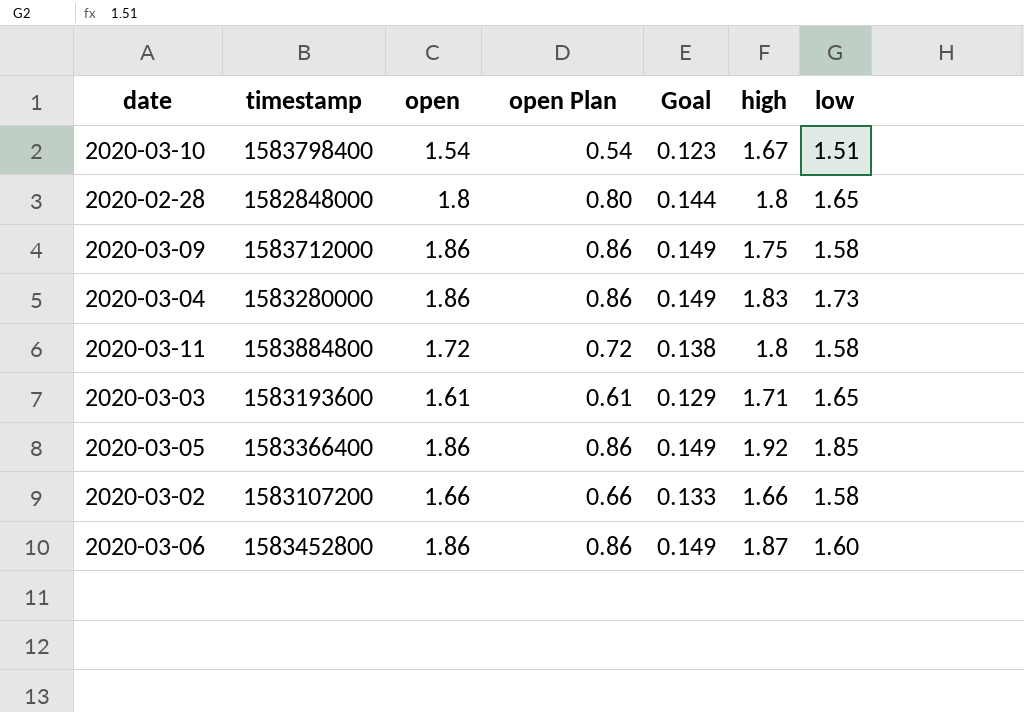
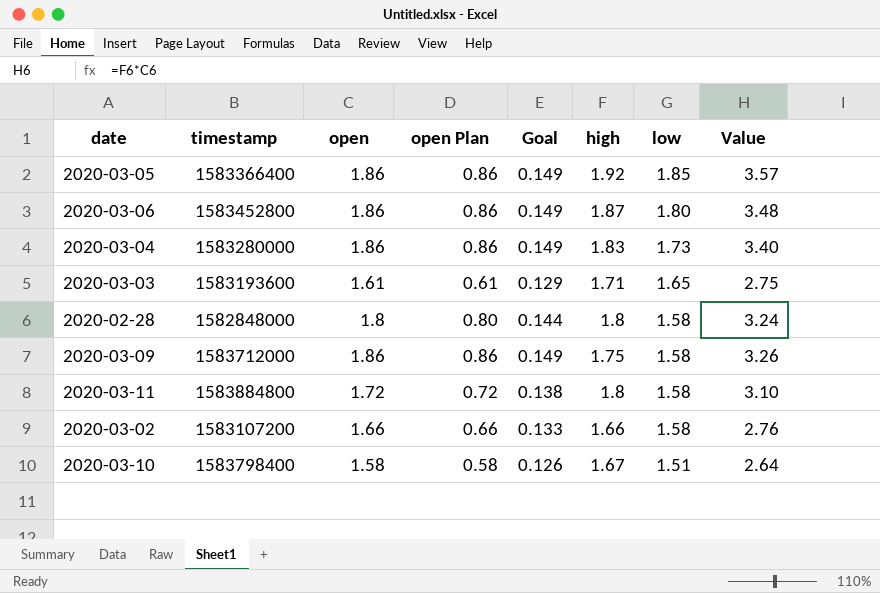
row order: none -> low descending
column Value | formula: none -> [open] * [high]
2020-03-06 | low: 1.60 -> 1.80
2020-02-28 | low: 1.65 -> 1.58
2020-03-10 | open: 1.54 -> 1.58
2020-03-10 | open Plan: 0.54 -> 0.58
2020-03-10 | Goal: 0.123 -> 0.126

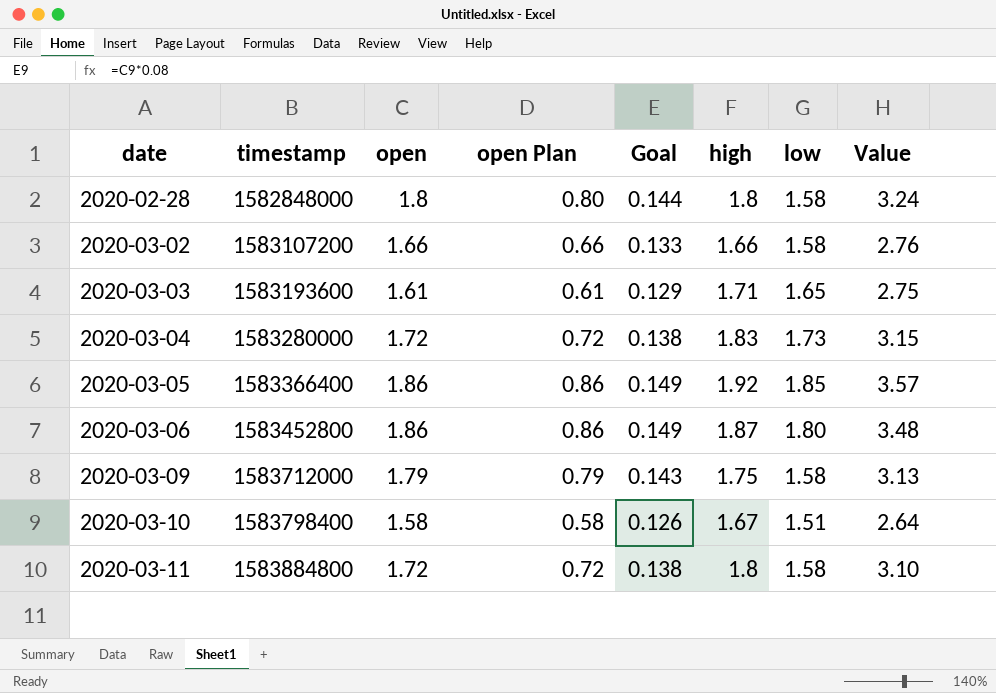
row order: low descending -> date ascending
2020-03-04 | open: 1.86 -> 1.72
2020-03-04 | open Plan: 0.86 -> 0.72
2020-03-04 | Goal: 0.149 -> 0.138
2020-03-04 | Value: 3.40 -> 3.15
2020-03-09 | open: 1.86 -> 1.79
2020-03-09 | open Plan: 0.86 -> 0.79
2020-03-09 | Goal: 0.149 -> 0.143
2020-03-09 | Value: 3.26 -> 3.13

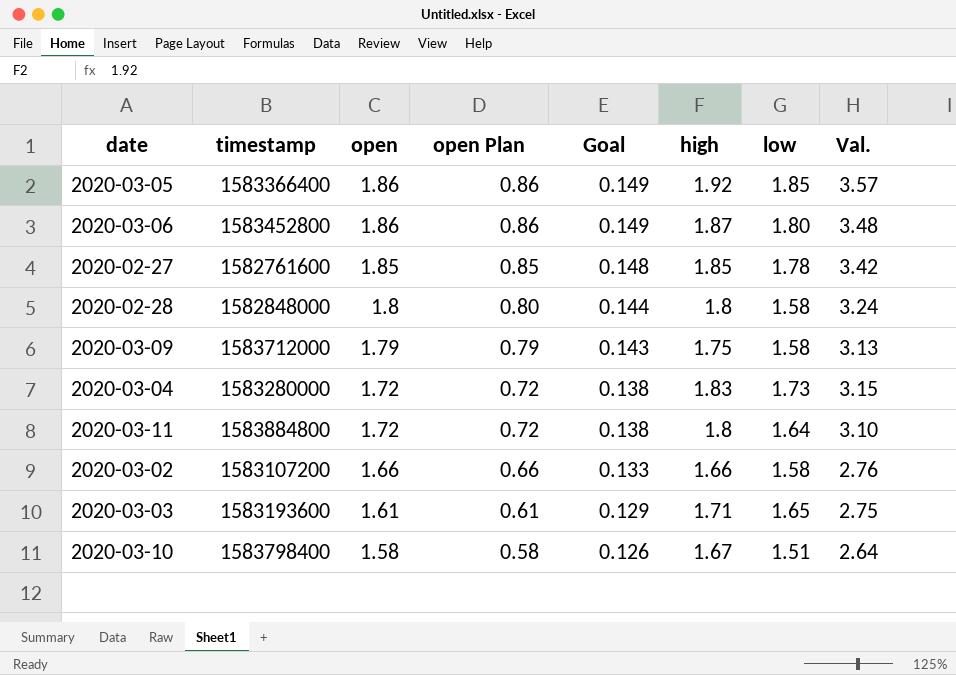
row order: date ascending -> open descending
column name: Value -> Val.
row 2020-02-27: none -> 1582761600 | 1.85 | 0.85 | 0.148 | 1.85 | 1.78 | 3.42
2020-03-11 | low: 1.58 -> 1.64

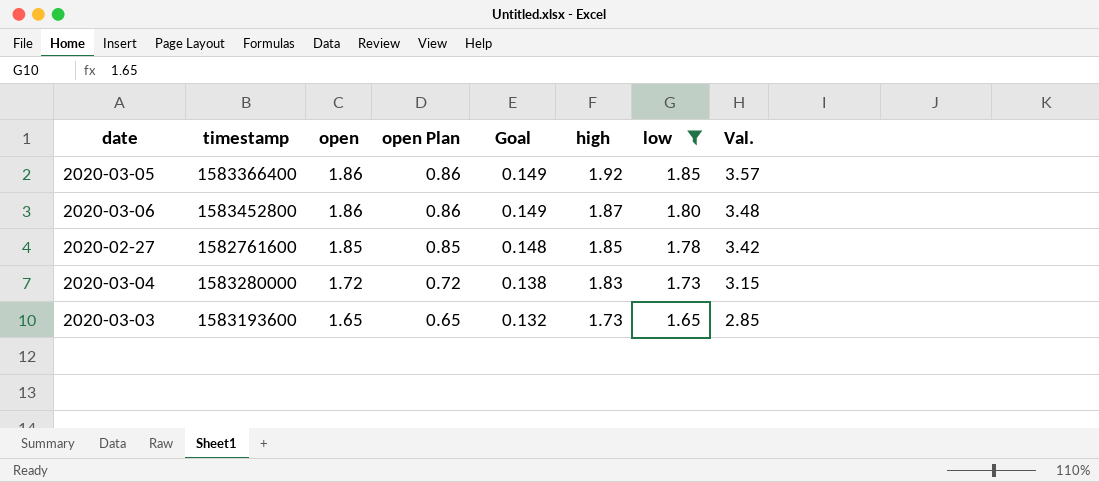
filter: none -> low >= 1.65
2020-03-03 | open: 1.61 -> 1.65
2020-03-03 | open Plan: 0.61 -> 0.65
2020-03-03 | Goal: 0.129 -> 0.132
2020-03-03 | high: 1.71 -> 1.73
2020-03-03 | Val.: 2.75 -> 2.85

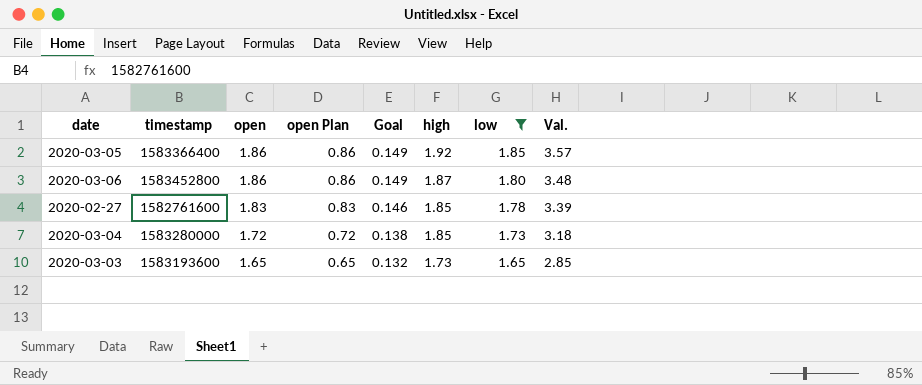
2020-02-27 | open: 1.85 -> 1.83
2020-02-27 | open Plan: 0.85 -> 0.83
2020-02-27 | Goal: 0.148 -> 0.146
2020-02-27 | Val.: 3.42 -> 3.39
2020-03-04 | high: 1.83 -> 1.85
2020-03-04 | Val.: 3.15 -> 3.18

